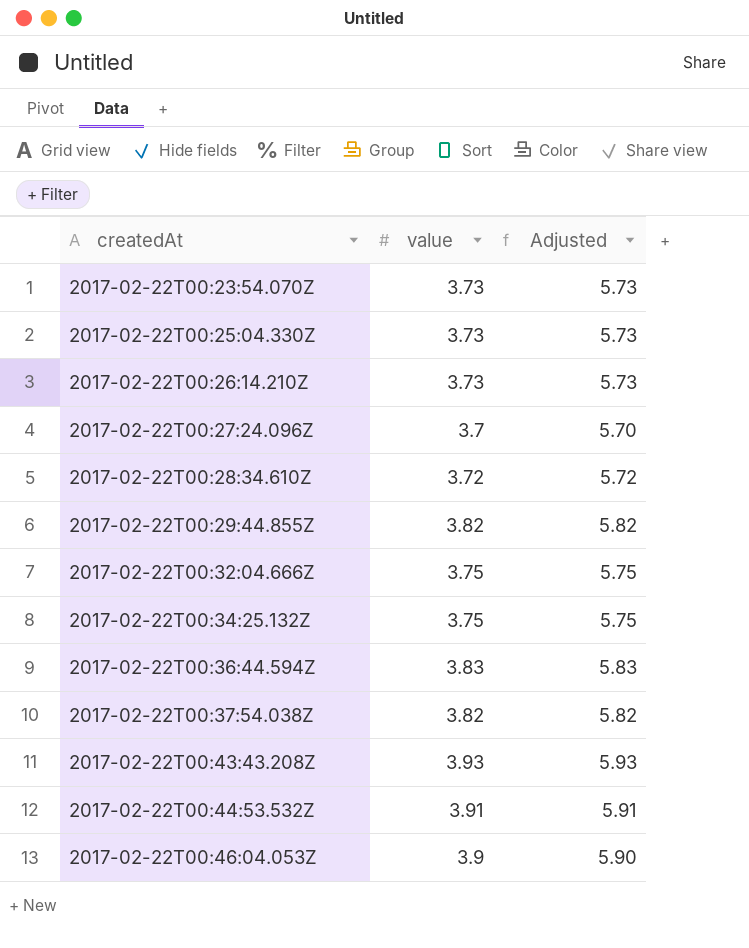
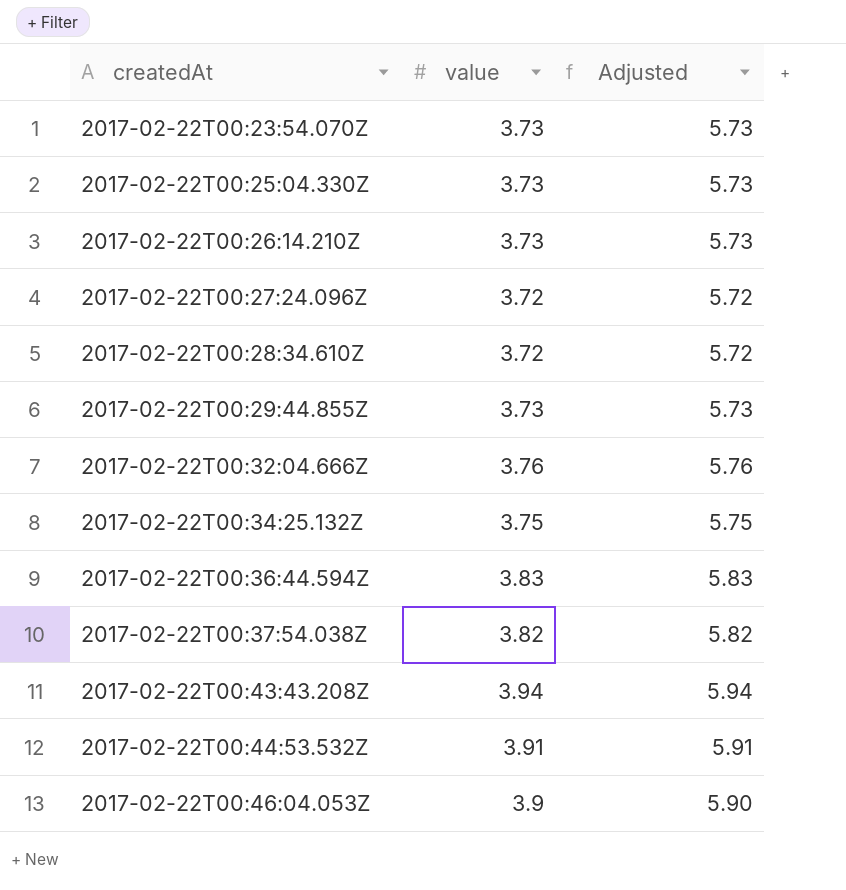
2017-02-22T00:27:24.096Z | value: 3.7 -> 3.72
2017-02-22T00:27:24.096Z | Adjusted: 5.70 -> 5.72
2017-02-22T00:29:44.855Z | value: 3.82 -> 3.73
2017-02-22T00:29:44.855Z | Adjusted: 5.82 -> 5.73
2017-02-22T00:32:04.666Z | value: 3.75 -> 3.76
2017-02-22T00:32:04.666Z | Adjusted: 5.75 -> 5.76
2017-02-22T00:43:43.208Z | value: 3.93 -> 3.94
2017-02-22T00:43:43.208Z | Adjusted: 5.93 -> 5.94

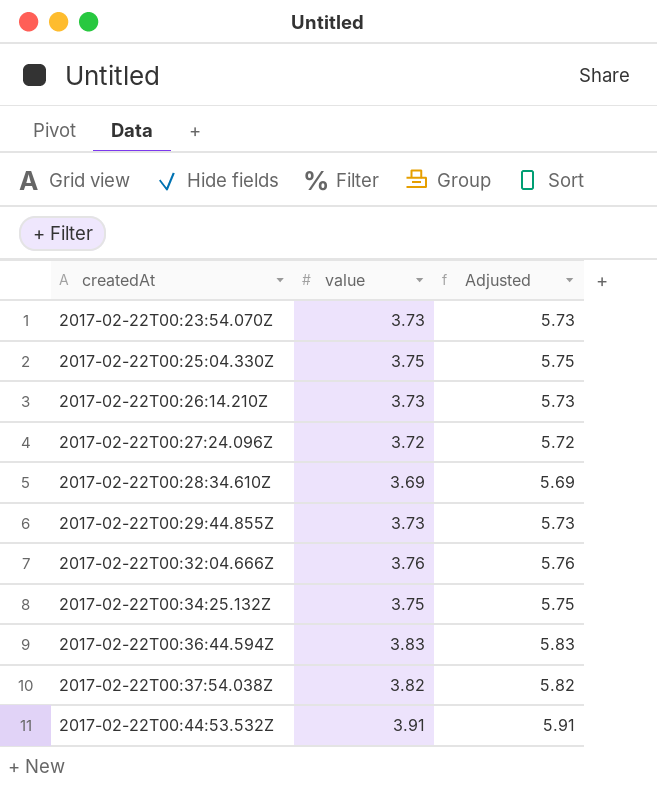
row 2017-02-22T00:43:43.208Z: 3.94 | 5.94 -> none
row 2017-02-22T00:46:04.053Z: 3.9 | 5.90 -> none
2017-02-22T00:25:04.330Z | value: 3.73 -> 3.75
2017-02-22T00:25:04.330Z | Adjusted: 5.73 -> 5.75
2017-02-22T00:28:34.610Z | value: 3.72 -> 3.69
2017-02-22T00:28:34.610Z | Adjusted: 5.72 -> 5.69

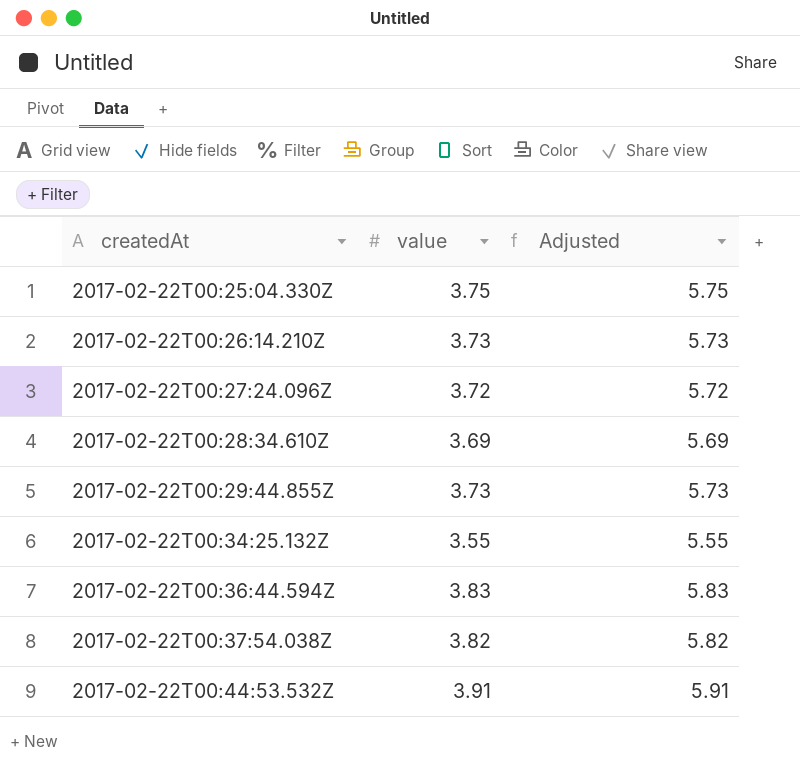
row 2017-02-22T00:23:54.070Z: 3.73 | 5.73 -> none
row 2017-02-22T00:32:04.666Z: 3.76 | 5.76 -> none
2017-02-22T00:34:25.132Z | value: 3.75 -> 3.55
2017-02-22T00:34:25.132Z | Adjusted: 5.75 -> 5.55

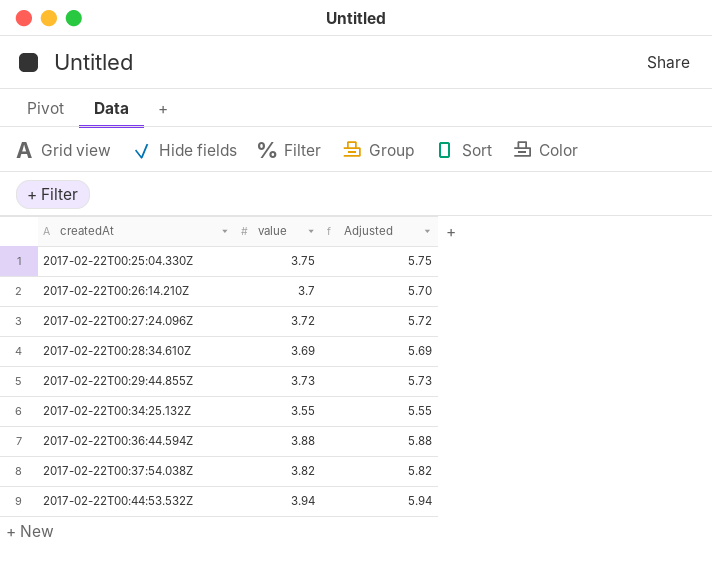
2017-02-22T00:26:14.210Z | value: 3.73 -> 3.7
2017-02-22T00:26:14.210Z | Adjusted: 5.73 -> 5.70
2017-02-22T00:36:44.594Z | value: 3.83 -> 3.88
2017-02-22T00:36:44.594Z | Adjusted: 5.83 -> 5.88
2017-02-22T00:44:53.532Z | value: 3.91 -> 3.94
2017-02-22T00:44:53.532Z | Adjusted: 5.91 -> 5.94

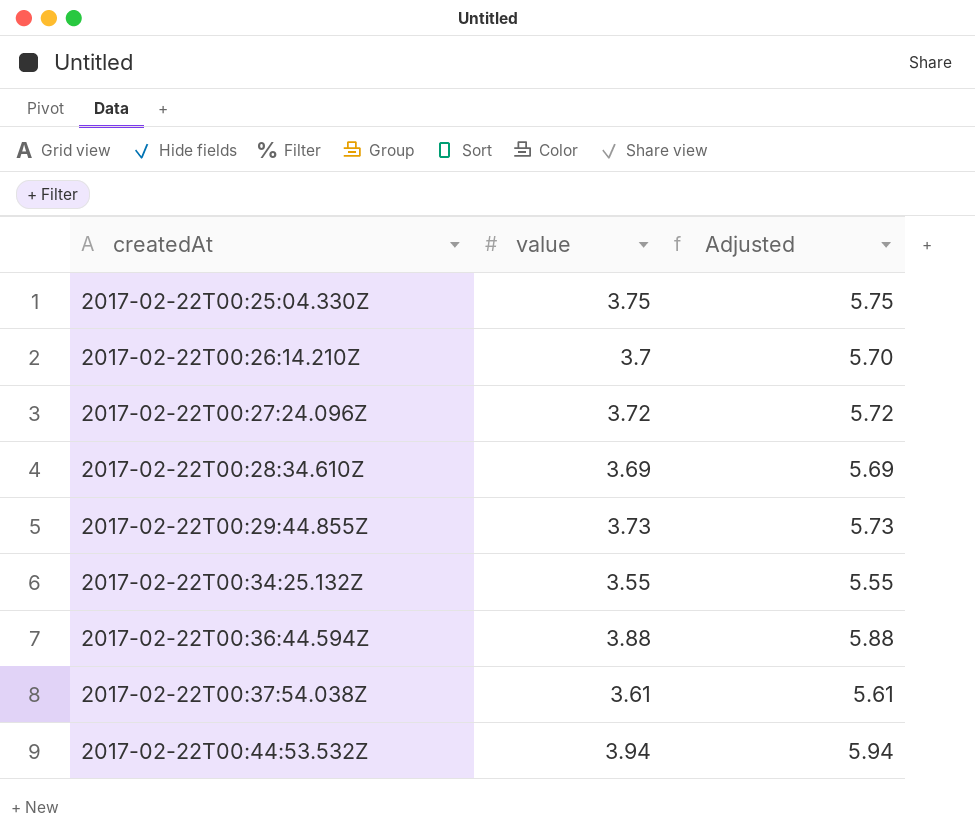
2017-02-22T00:37:54.038Z | value: 3.82 -> 3.61
2017-02-22T00:37:54.038Z | Adjusted: 5.82 -> 5.61

